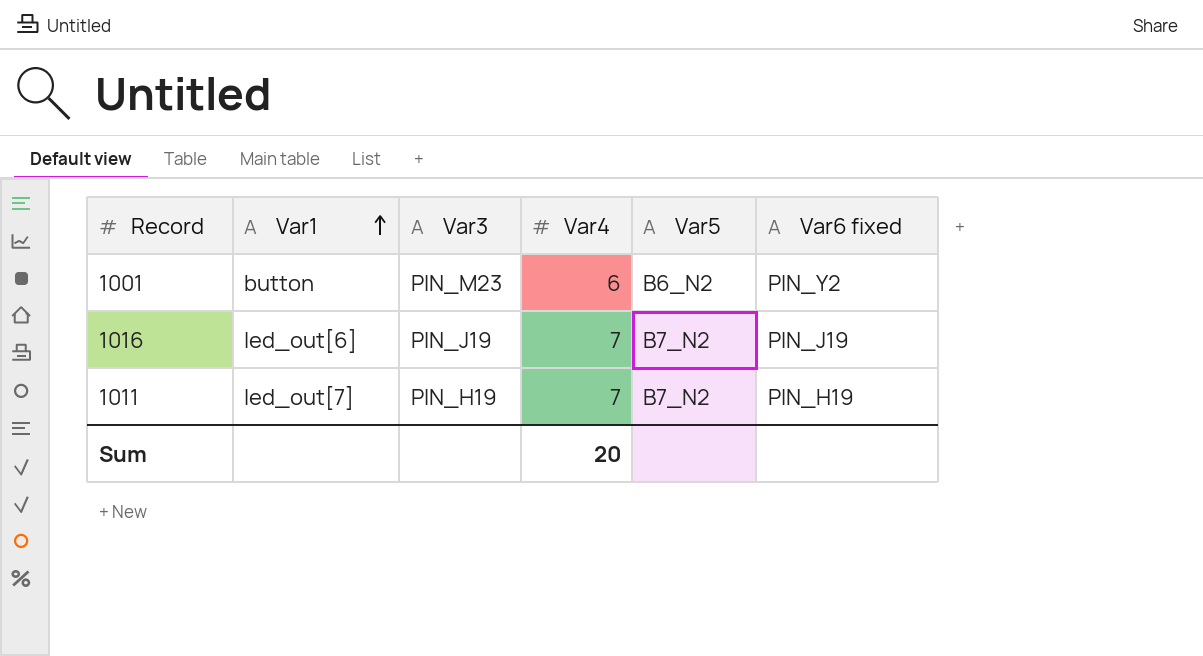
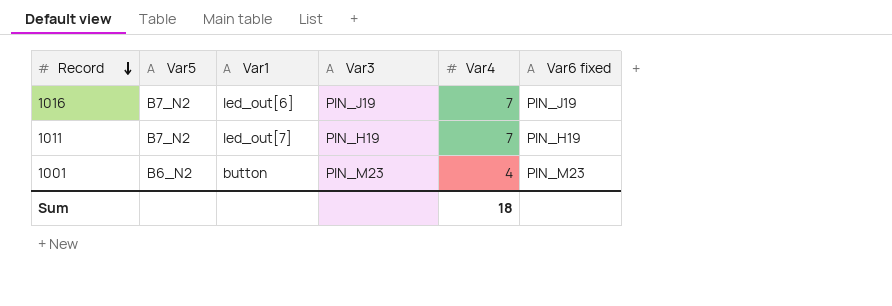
row order: Var1 ascending -> Record descending
column Var5 | position: 5 -> 2
1001 | Var4: 6 -> 4
1001 | Var6 fixed: PIN_Y2 -> PIN_M23
Sum | Var4: 20 -> 18

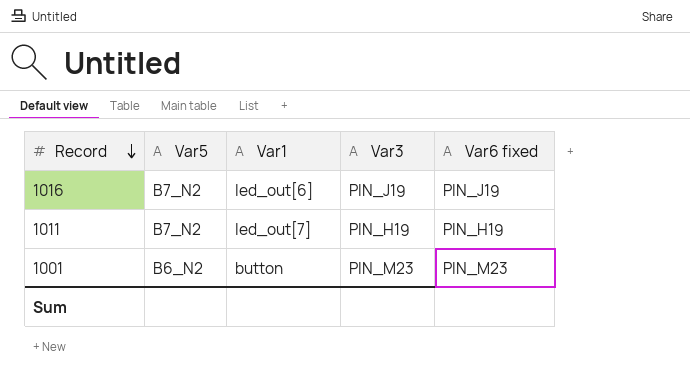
column Var4 | position: 5 -> none

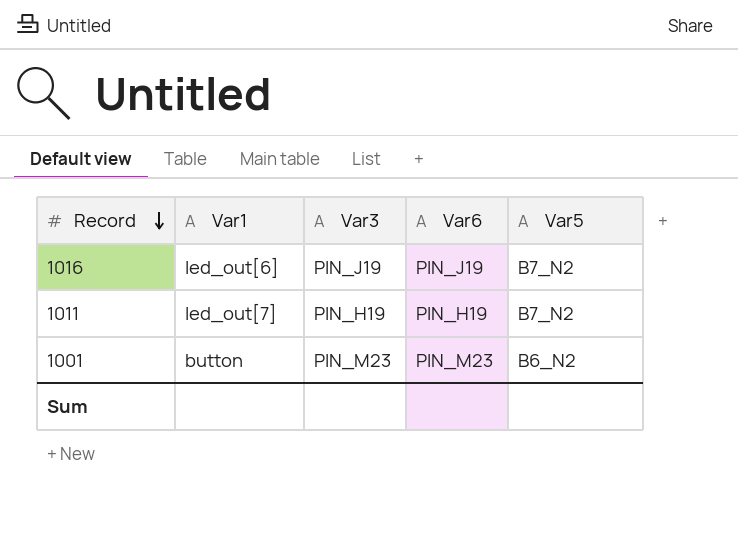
column name: Var6 fixed -> Var6
column Var5 | position: 2 -> 5

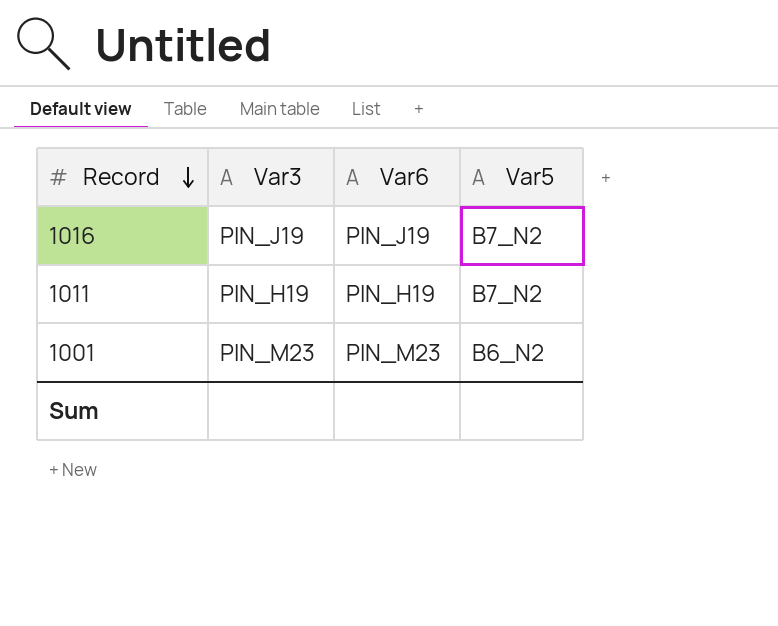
column Var1 | position: 2 -> none

